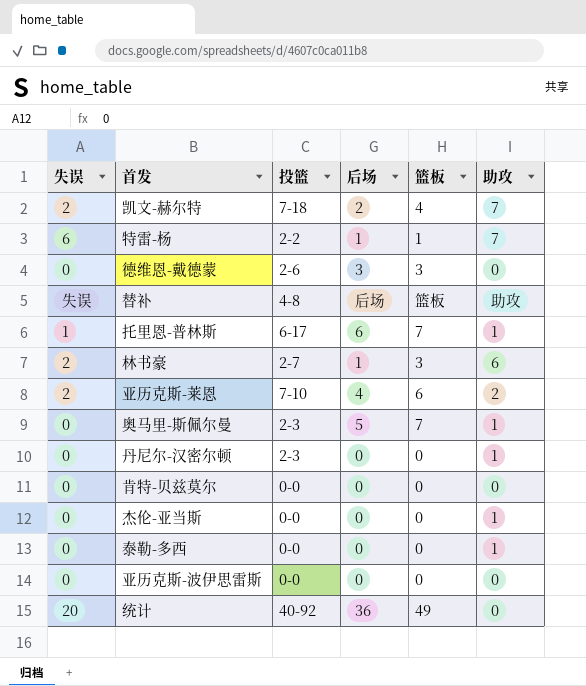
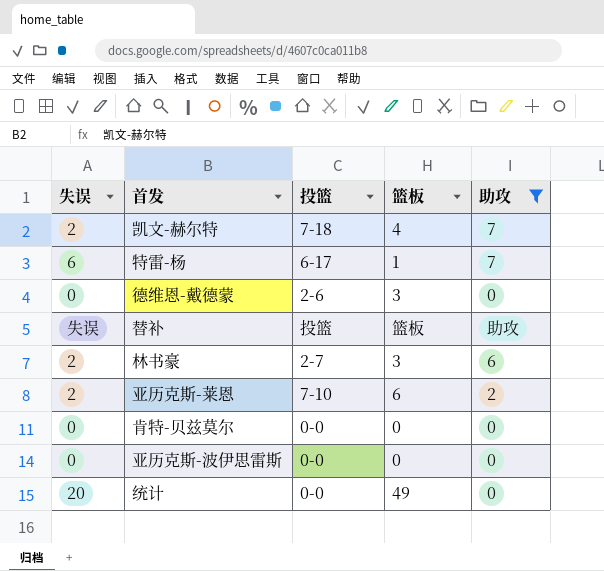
filter: none -> 助攻 != 1
column 后场 | position: 4 -> none
特雷-杨 | 投篮: 2-2 -> 6-17
替补 | 投篮: 4-8 -> 投篮
统计 | 投篮: 40-92 -> 0-0

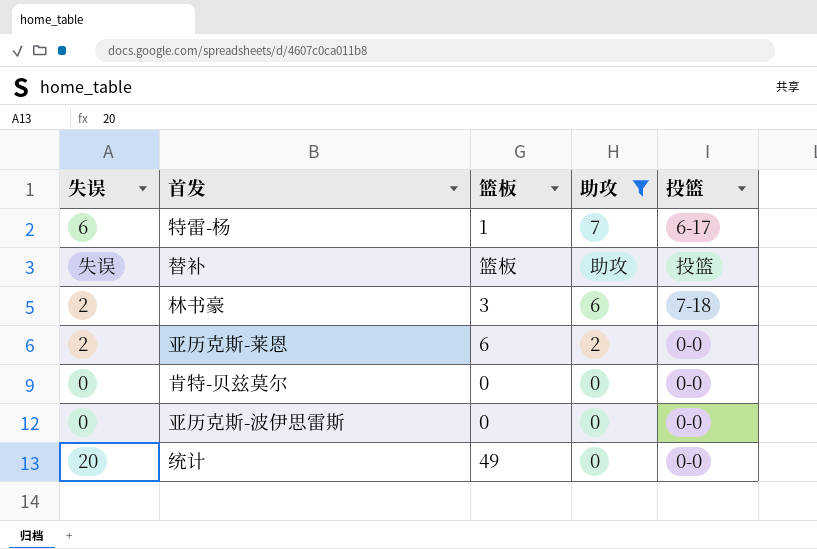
column 投篮 | position: 3 -> 5
row 凯文-赫尔特: 2 | 7-18 | 4 | 7 -> none
row 德维恩-戴德蒙: 0 | 2-6 | 3 | 0 -> none
林书豪 | 投篮: 2-7 -> 7-18
亚历克斯-莱恩 | 投篮: 7-10 -> 0-0

